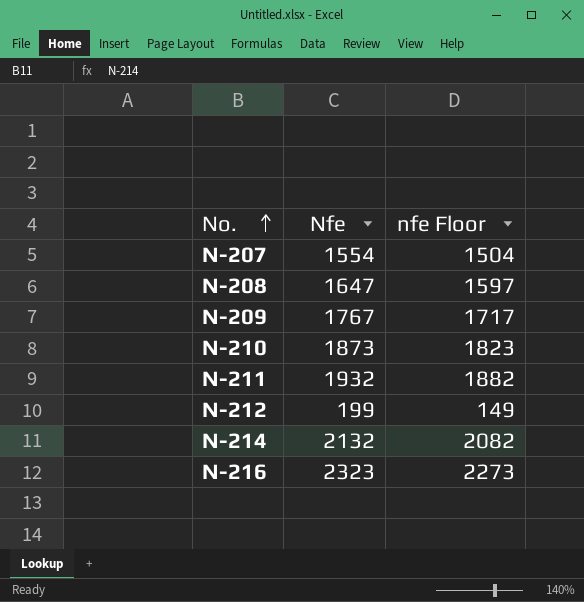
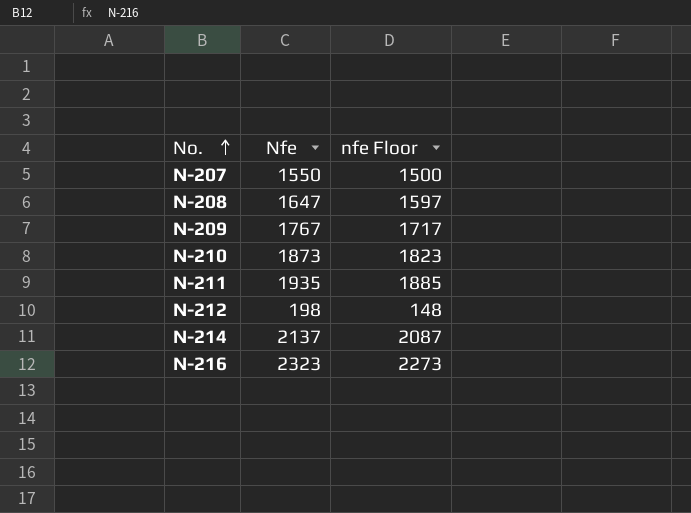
N-207 | Nfe: 1554 -> 1550
N-207 | nfe Floor: 1504 -> 1500
N-211 | Nfe: 1932 -> 1935
N-211 | nfe Floor: 1882 -> 1885
N-212 | Nfe: 199 -> 198
N-212 | nfe Floor: 149 -> 148
N-214 | Nfe: 2132 -> 2137
N-214 | nfe Floor: 2082 -> 2087

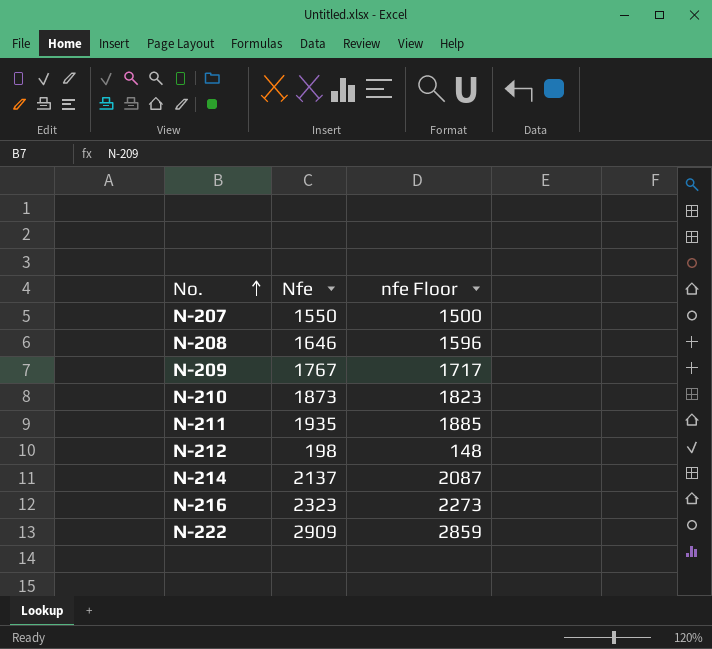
N-208 | Nfe: 1647 -> 1646
N-208 | nfe Floor: 1597 -> 1596
row N-222: none -> 2909 | 2859

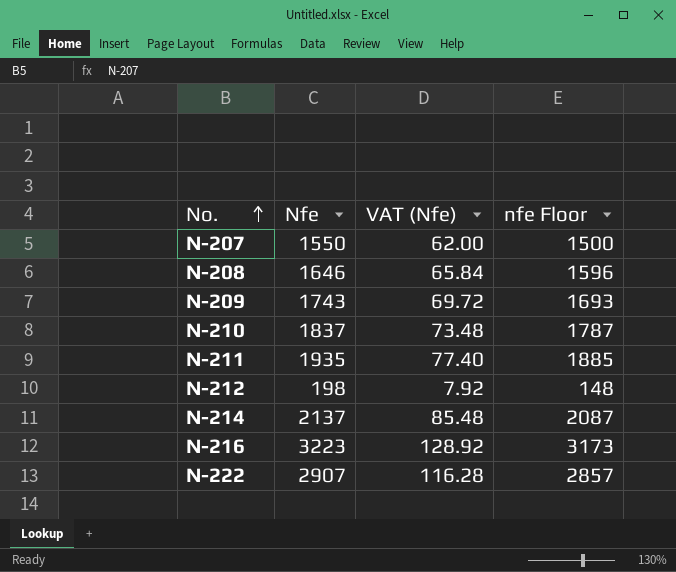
column VAT (Nfe) | formula: none -> [Nfe] * 0.04
N-209 | Nfe: 1767 -> 1743
N-209 | nfe Floor: 1717 -> 1693
N-210 | Nfe: 1873 -> 1837
N-210 | nfe Floor: 1823 -> 1787
N-216 | Nfe: 2323 -> 3223
N-216 | nfe Floor: 2273 -> 3173
N-222 | Nfe: 2909 -> 2907
N-222 | nfe Floor: 2859 -> 2857

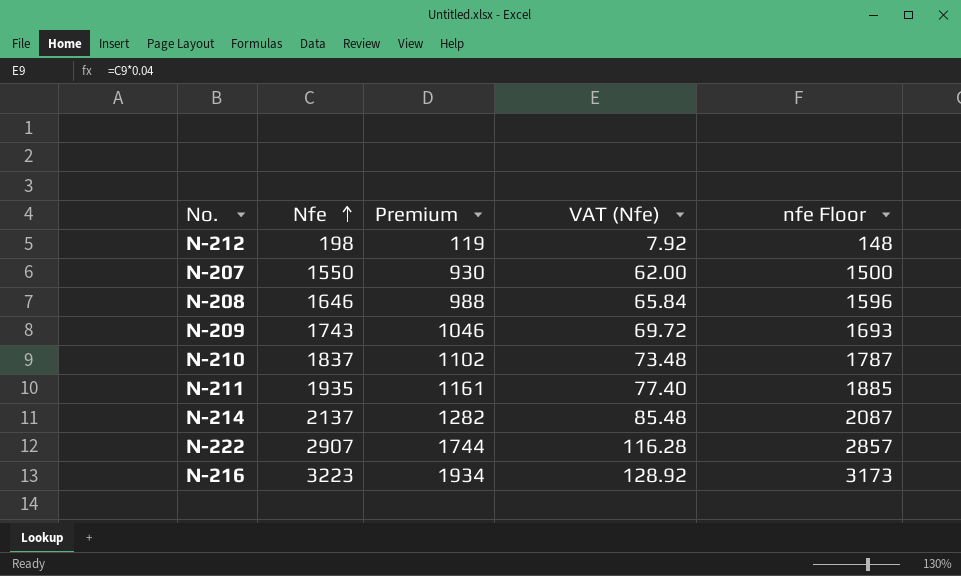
row order: No. ascending -> Nfe ascending
column Premium | formula: none -> [Nfe] * 0.6

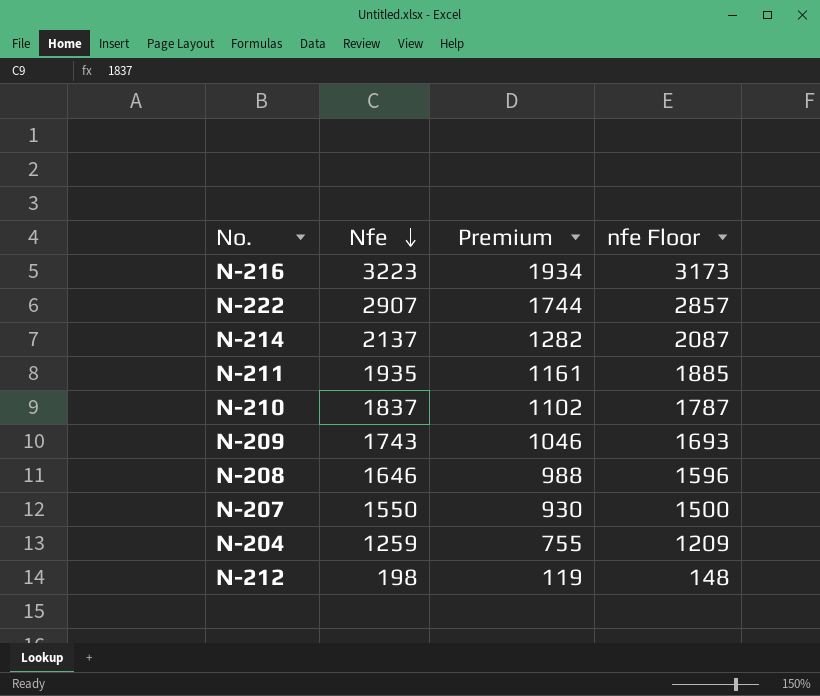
row order: Nfe ascending -> Nfe descending
column VAT (Nfe) | formula: [Nfe] * 0.04 -> none
row N-204: none -> 1259 | 755 | 1209

